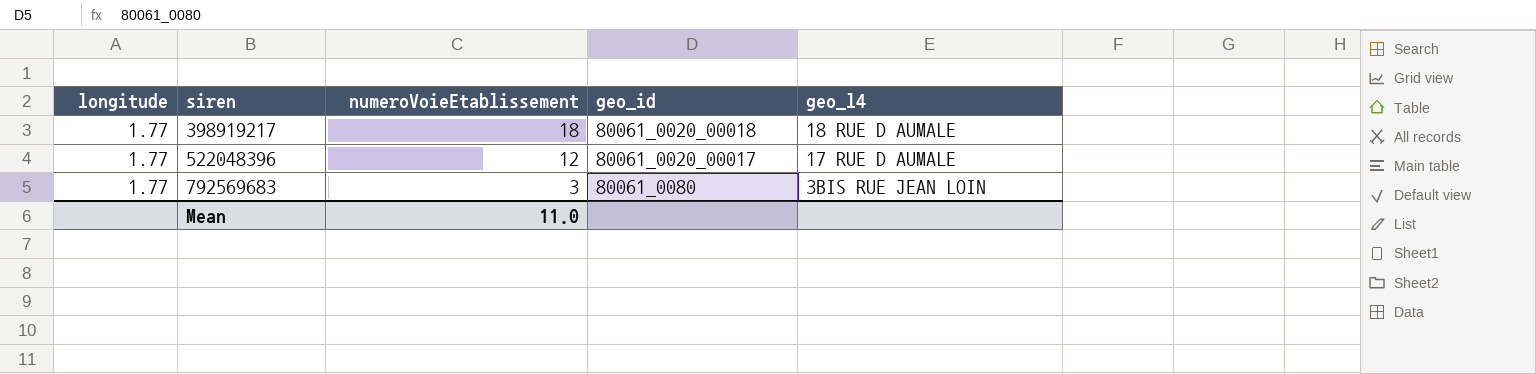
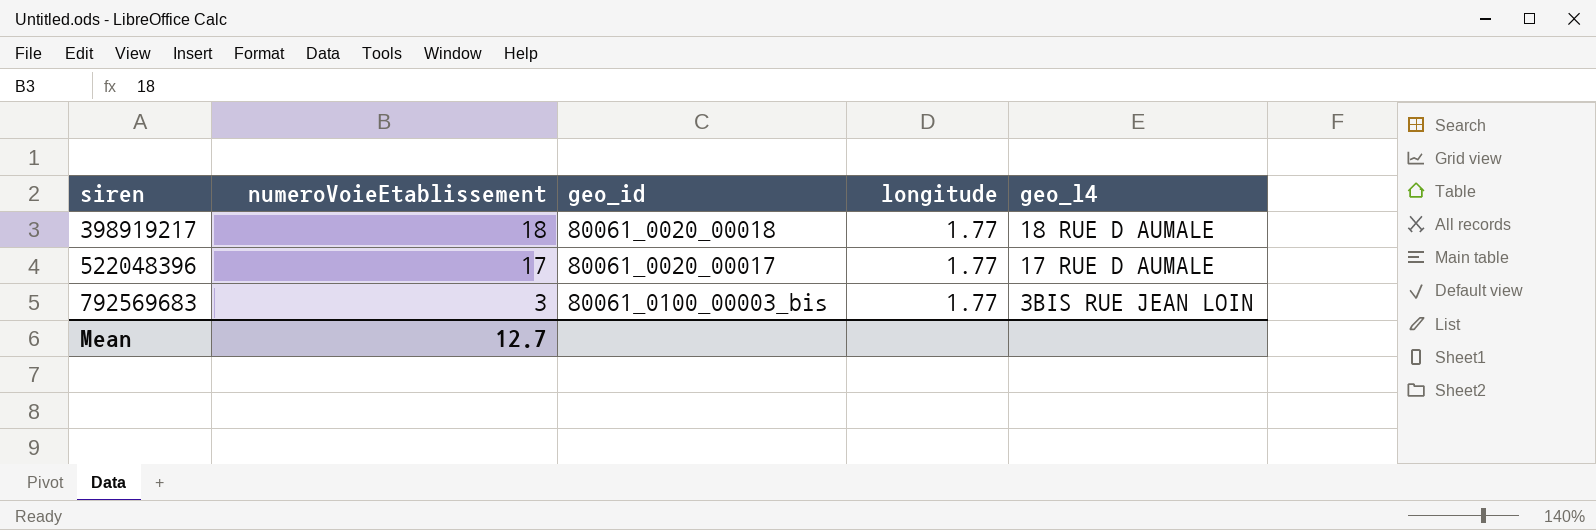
column longitude | position: 1 -> 4
522048396 | numeroVoieEtablissement: 12 -> 17
792569683 | geo_id: 80061_0080 -> 80061_0100_00003_bis
Mean | numeroVoieEtablissement: 11.0 -> 12.7

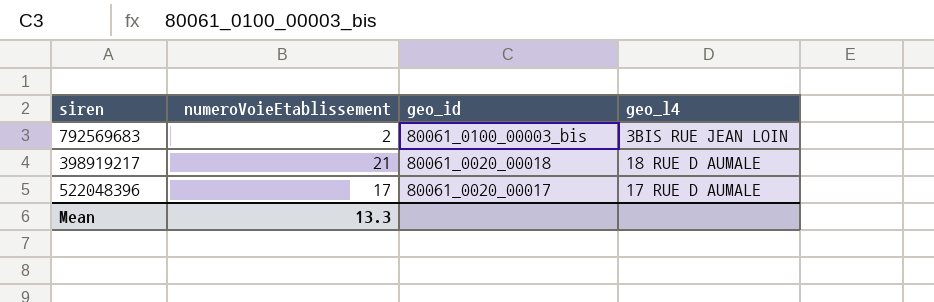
row order: siren ascending -> geo_id descending
column longitude | position: 4 -> none
792569683 | numeroVoieEtablissement: 3 -> 2
398919217 | numeroVoieEtablissement: 18 -> 21
Mean | numeroVoieEtablissement: 12.7 -> 13.3

